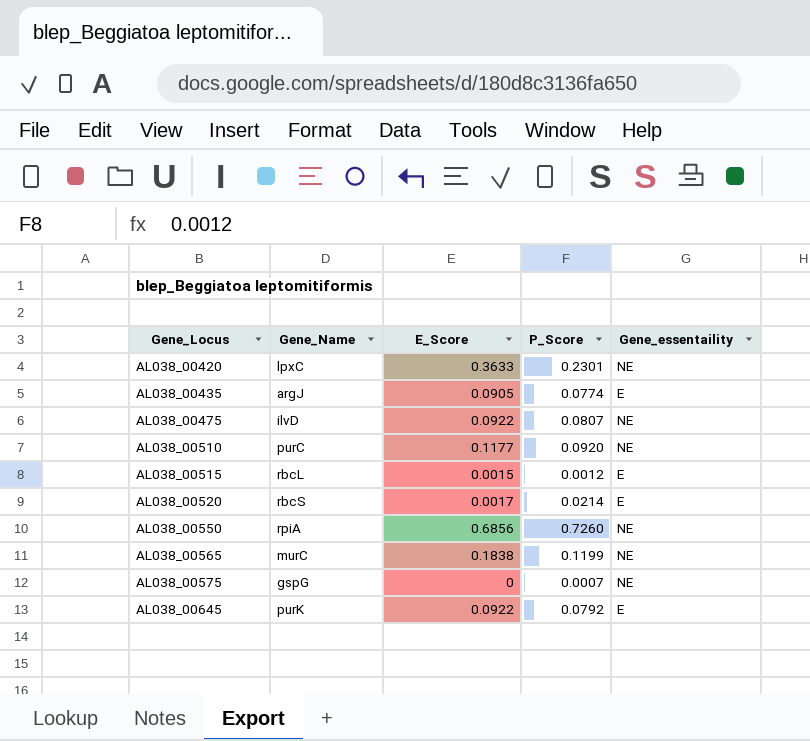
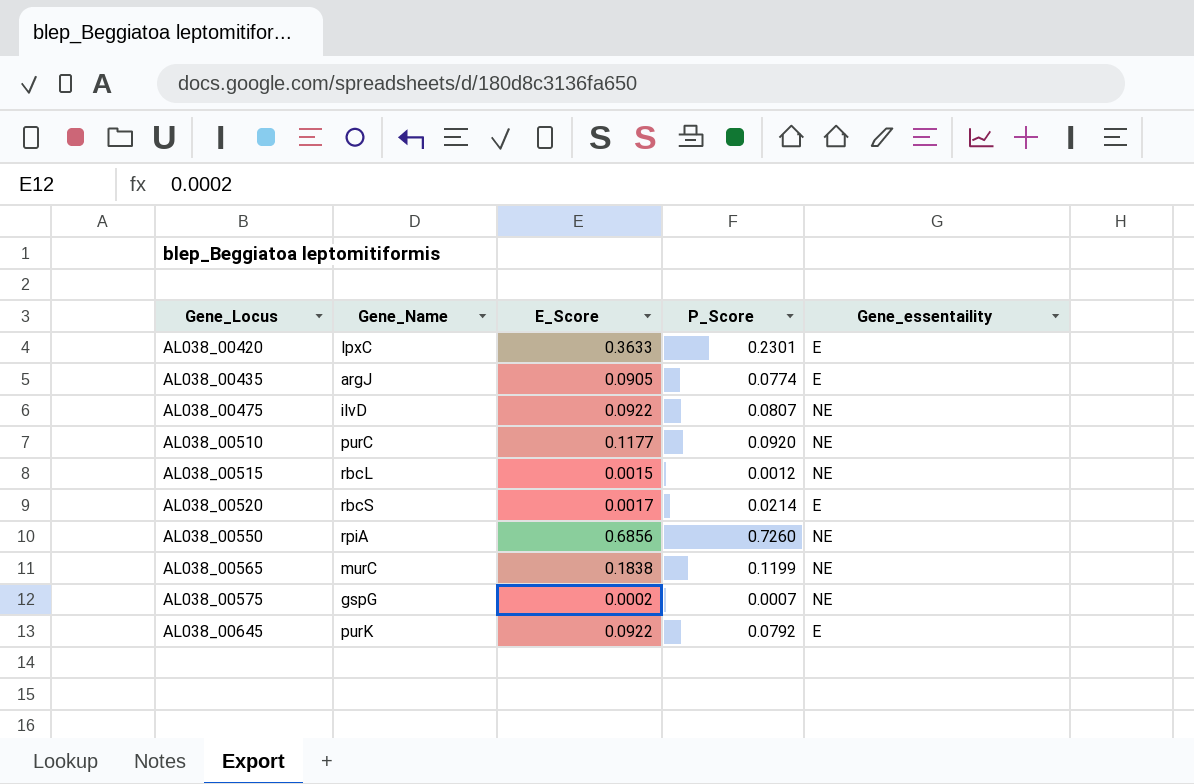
AL038_00420 | Gene_essentaility: NE -> E
AL038_00515 | Gene_essentaility: E -> NE
AL038_00575 | E_Score: 0 -> 0.0002

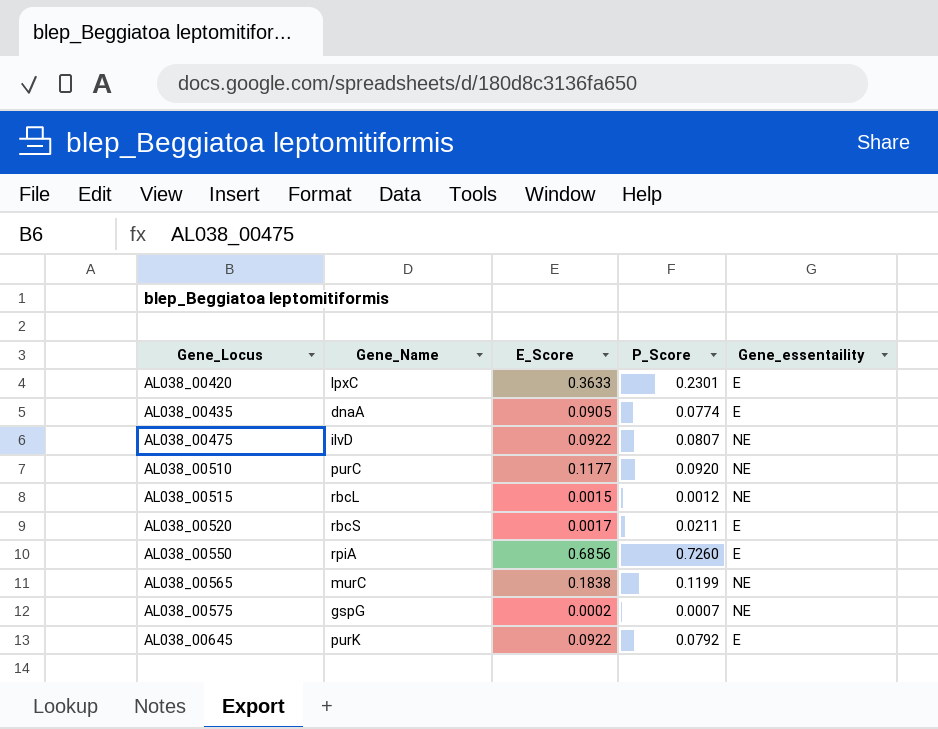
AL038_00435 | Gene_Name: argJ -> dnaA
AL038_00520 | P_Score: 0.0214 -> 0.0211
AL038_00550 | Gene_essentaility: NE -> E

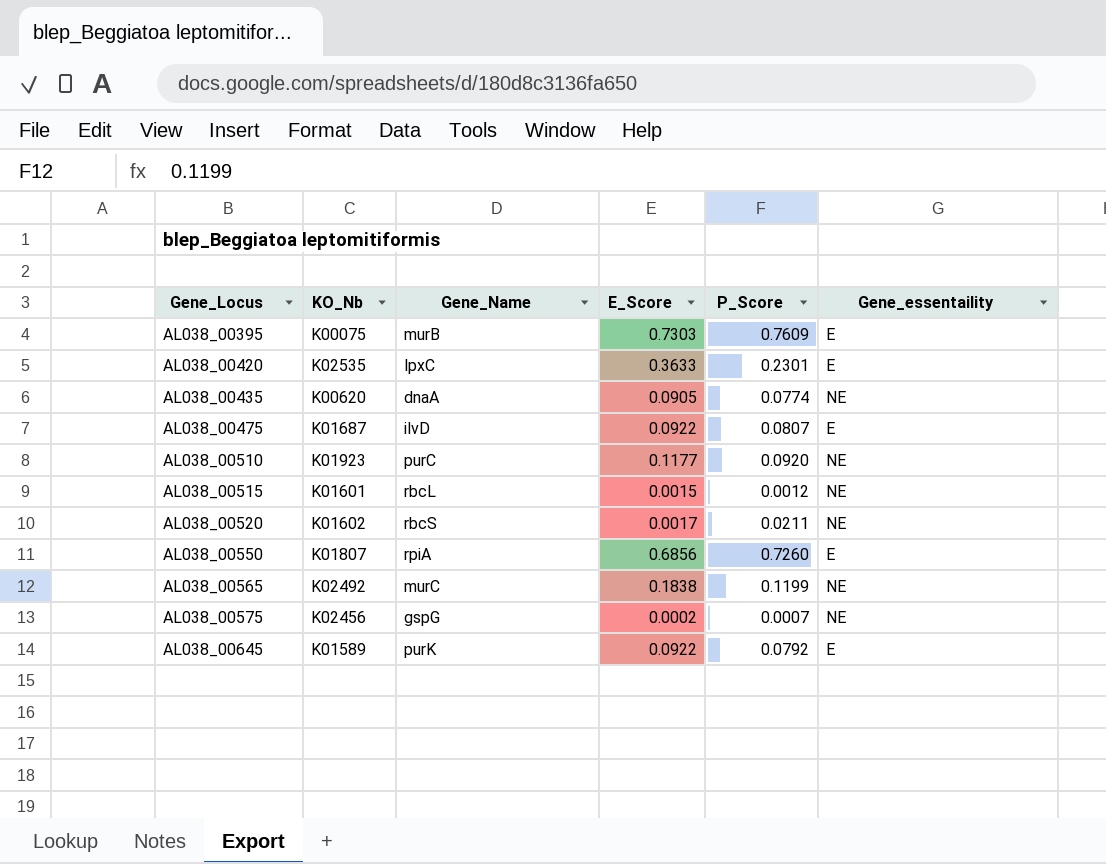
column KO_Nb | position: none -> 2
row AL038_00395: none -> K00075 | murB | 0.7303 | 0.7609 | E
AL038_00435 | Gene_essentaility: E -> NE
AL038_00475 | Gene_essentaility: NE -> E
AL038_00520 | Gene_essentaility: E -> NE

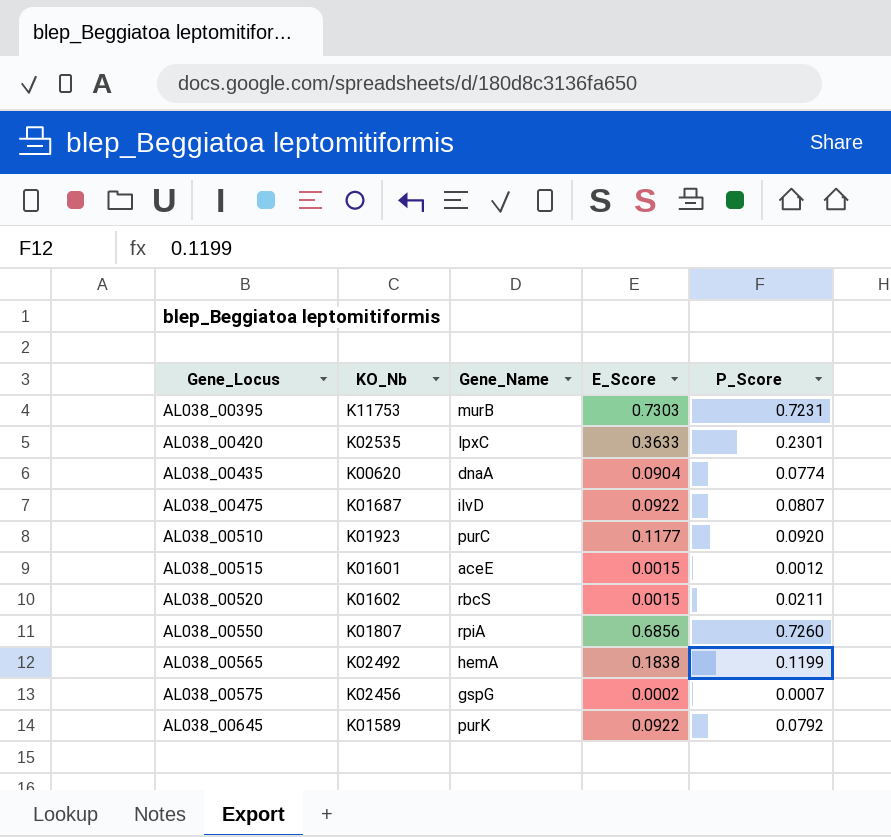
column Gene_essentaility | position: 6 -> none
AL038_00395 | KO_Nb: K00075 -> K11753
AL038_00395 | P_Score: 0.7609 -> 0.7231
AL038_00435 | E_Score: 0.0905 -> 0.0904
AL038_00515 | Gene_Name: rbcL -> aceE
AL038_00520 | E_Score: 0.0017 -> 0.0015
AL038_00565 | Gene_Name: murC -> hemA

